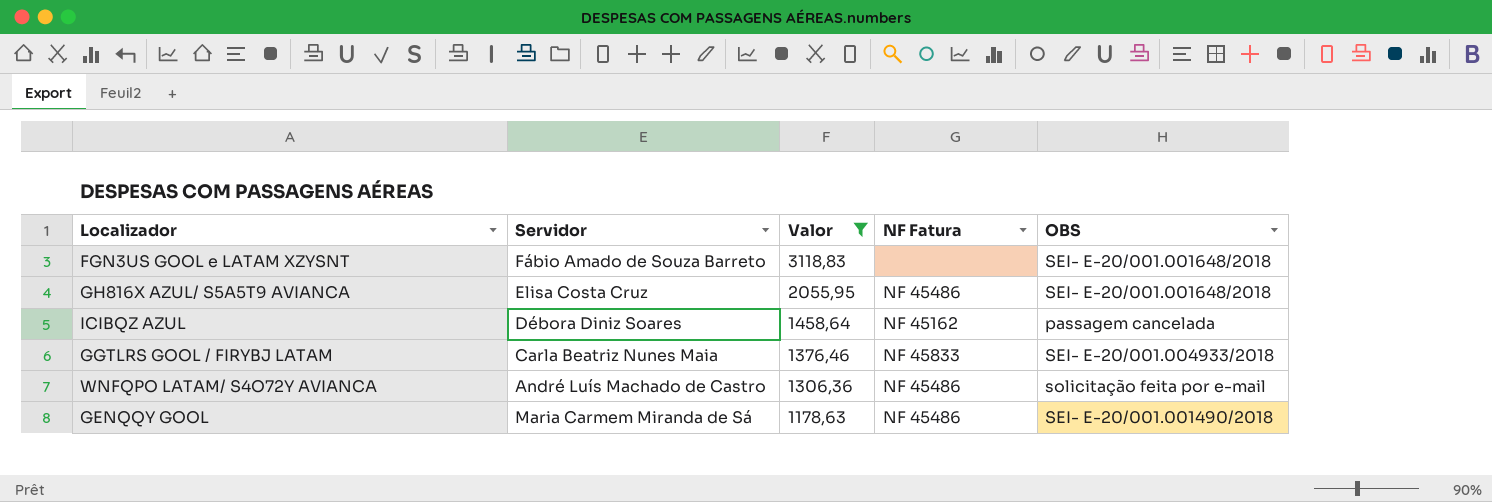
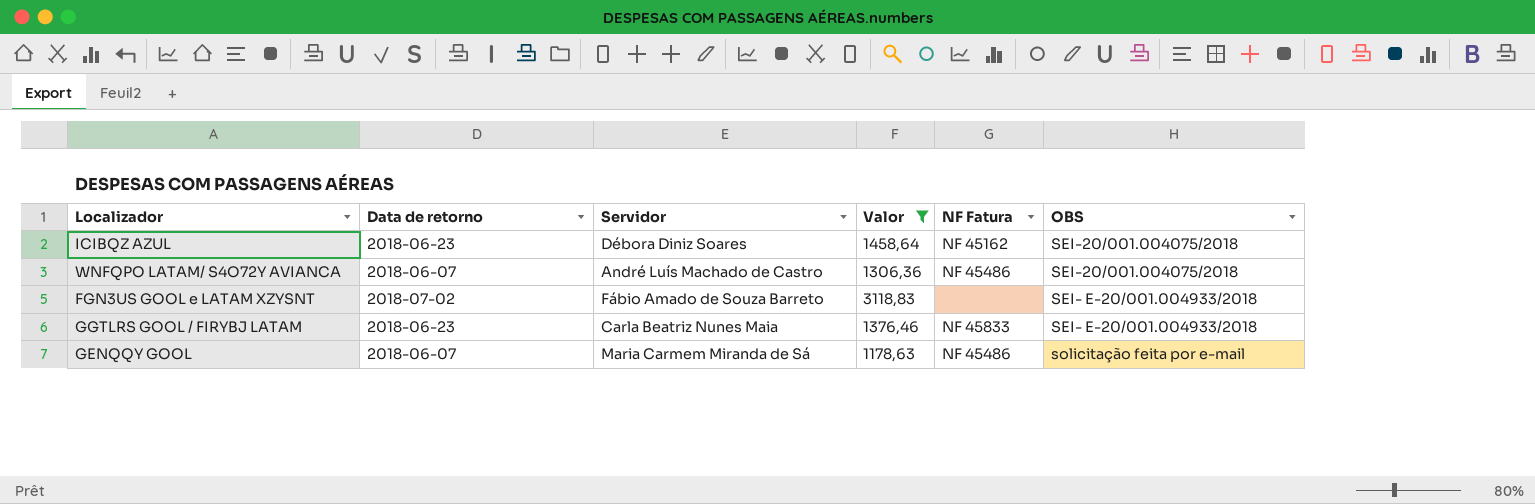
row order: Valor descending -> OBS ascending
column Data de retorno | position: none -> 2
row GH816X AZUL/ S5A5T9 AVIANCA: Elisa Costa Cruz | 2055,95 | NF 45486 | SEI- E-20/001.001648/2018 -> none
ICIBQZ AZUL | OBS: passagem cancelada -> SEI-20/001.004075/2018
WNFQPO LATAM/ S4O72Y AVIANCA | OBS: solicitação feita por e-mail -> SEI-20/001.004075/2018
FGN3US GOOL e LATAM XZYSNT | OBS: SEI- E-20/001.001648/2018 -> SEI- E-20/001.004933/2018
GENQQY GOOL | OBS: SEI- E-20/001.001490/2018 -> solicitação feita por e-mail

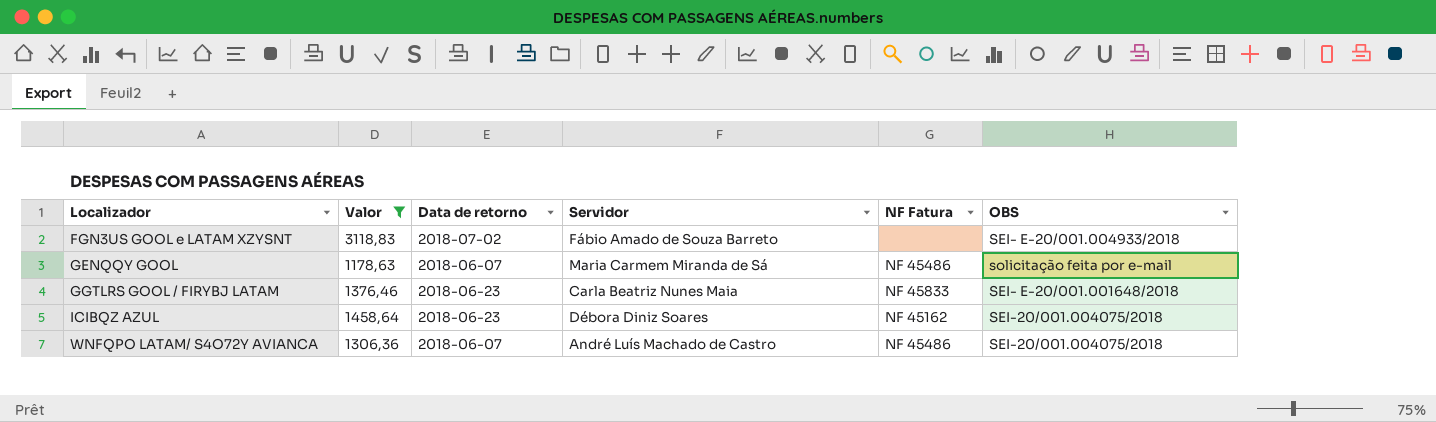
row order: OBS ascending -> Localizador ascending
column Valor | position: 4 -> 2
GGTLRS GOOL / FIRYBJ LATAM | OBS: SEI- E-20/001.004933/2018 -> SEI- E-20/001.001648/2018

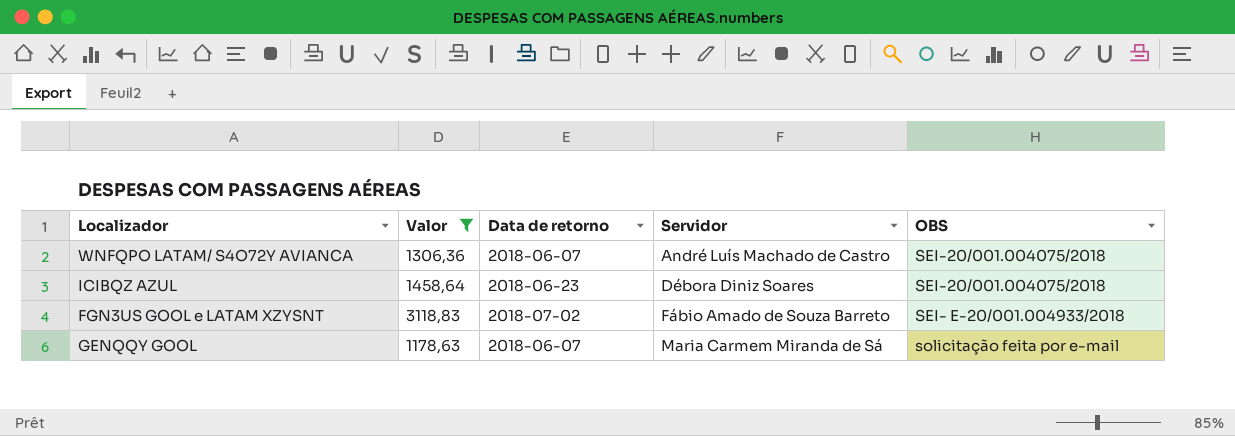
row order: Localizador ascending -> Servidor ascending
column NF Fatura | position: 5 -> none
row GGTLRS GOOL / FIRYBJ LATAM: 1376,46 | 2018-06-23 | Carla Beatriz Nunes Maia | NF 45833 | SEI- E-20/001.001648/2018 -> none

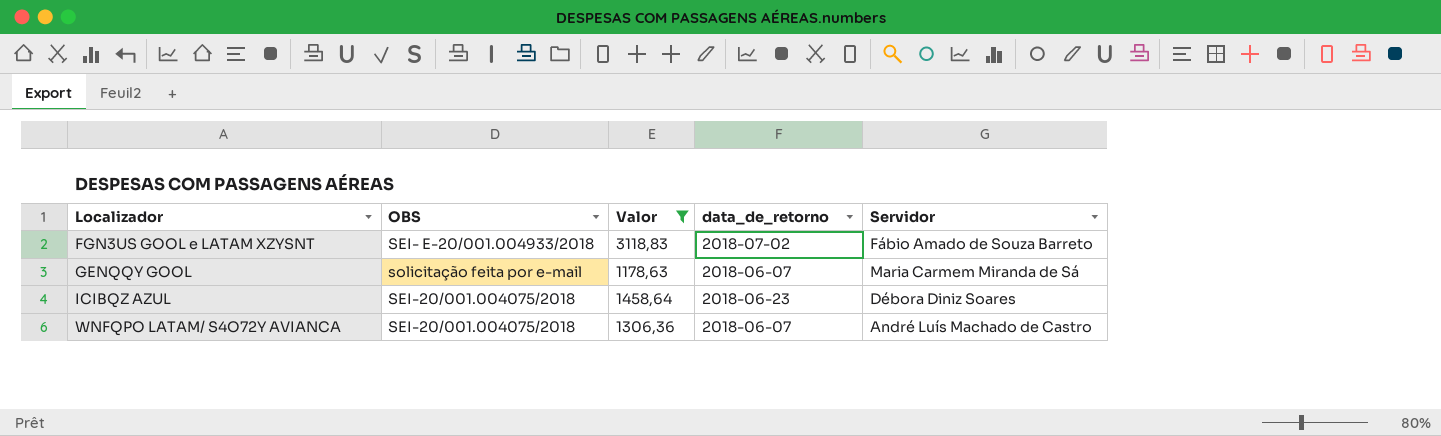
row order: Servidor ascending -> Localizador ascending
column OBS | position: 5 -> 2
column name: Data de retorno -> data_de_retorno

